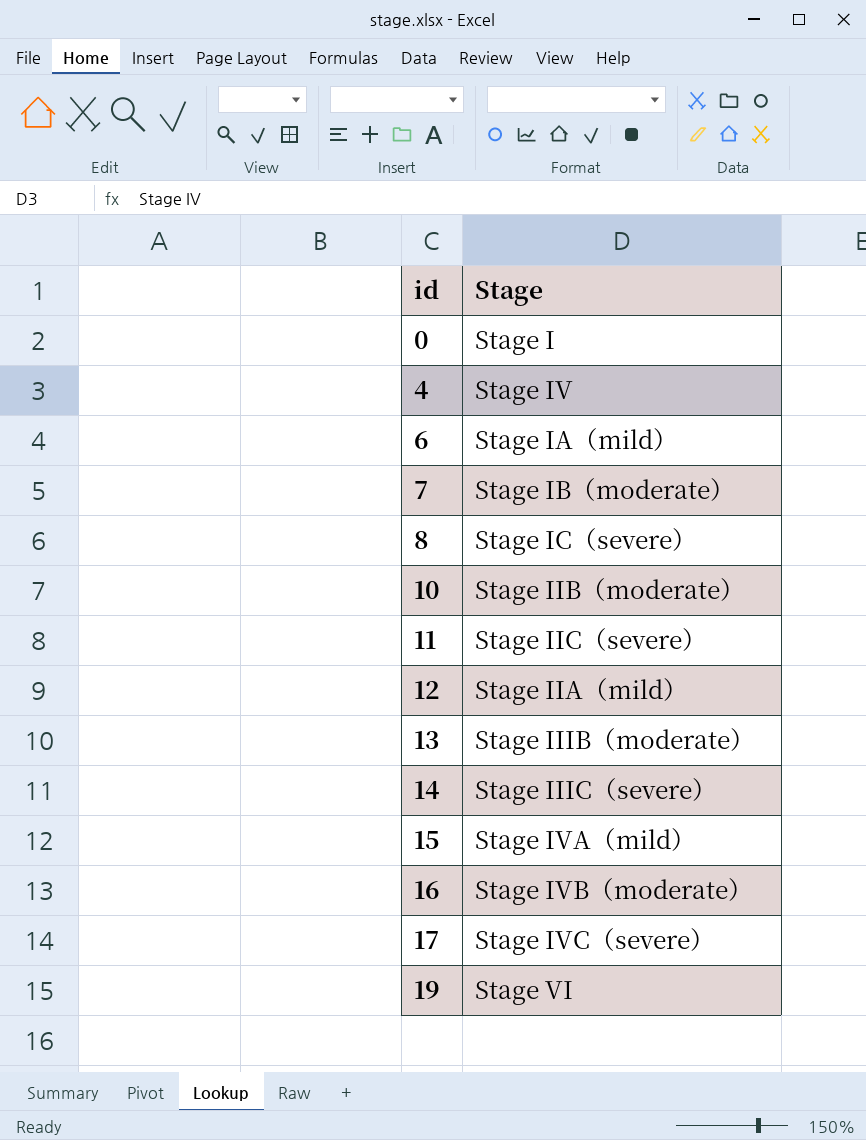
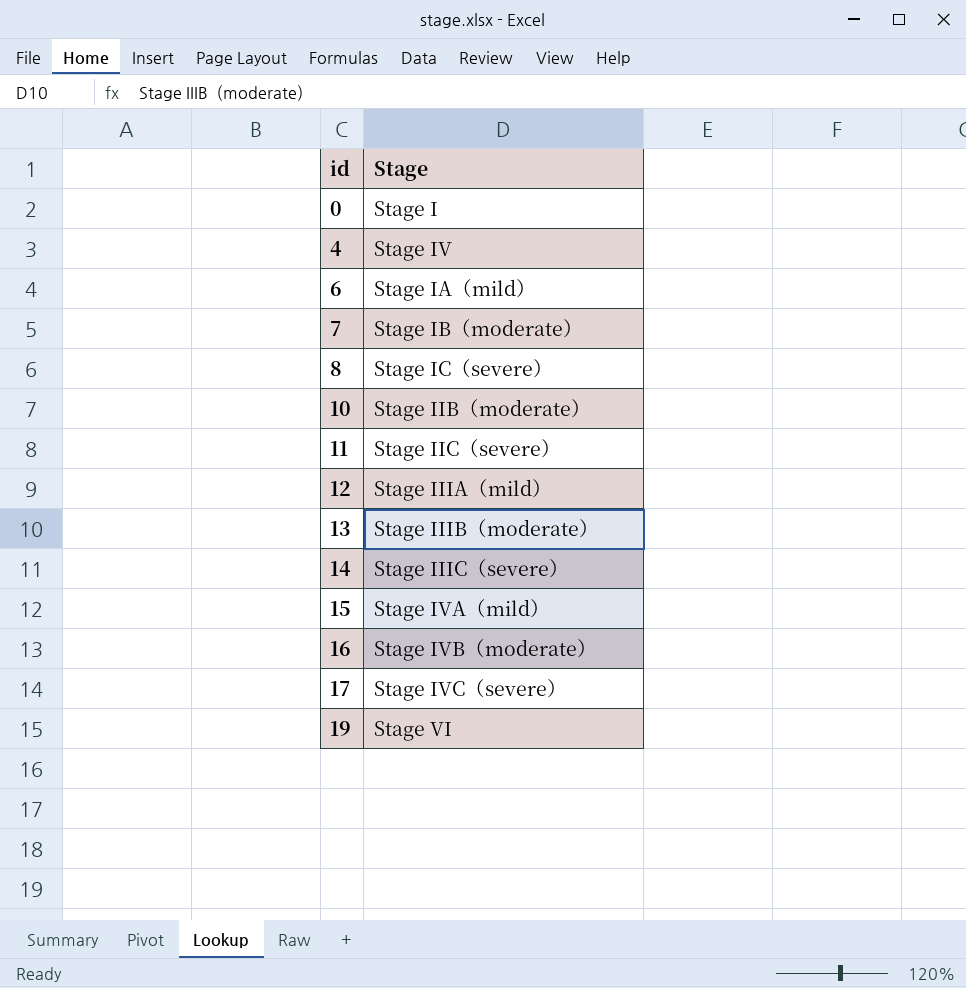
12 | Stage: Stage IIA（mild） -> Stage IIIA（mild）

